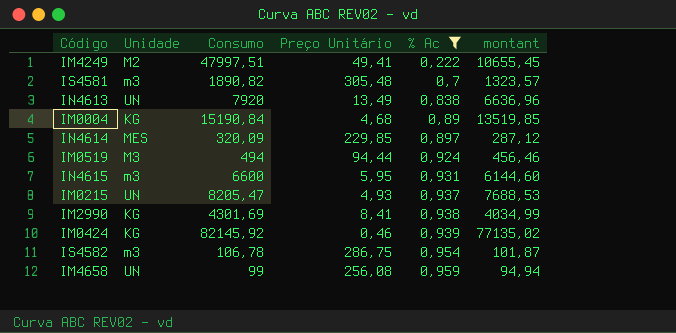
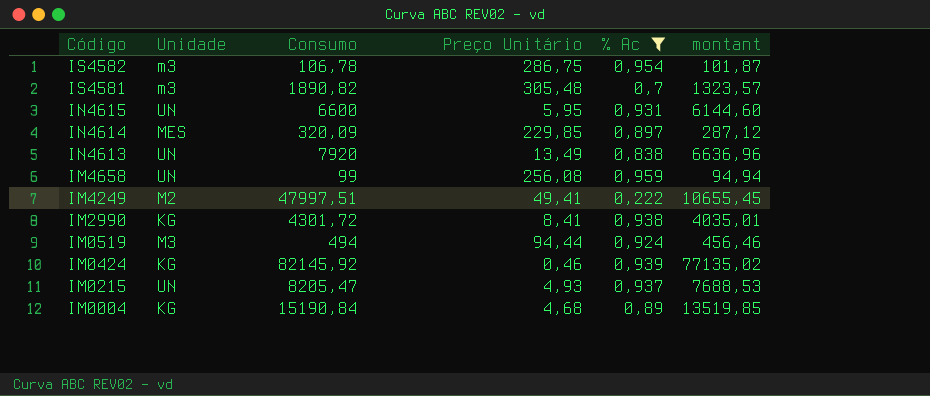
row order: % Ac ascending -> Código descending
IN4615 | Unidade: m3 -> UN
IM2990 | Consumo: 4301,69 -> 4301,72
IM2990 | montant: 4034,99 -> 4035,01

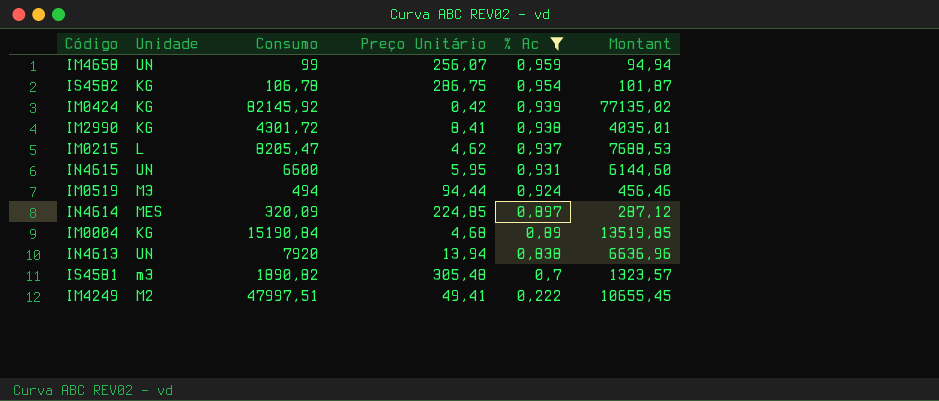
row order: Código descending -> % Ac descending
column name: montant -> Montant
IM4658 | Preço Unitário: 256,08 -> 256,07
IS4582 | Unidade: m3 -> KG
IM0424 | Preço Unitário: 0,46 -> 0,42
IM0215 | Unidade: UN -> L
IM0215 | Preço Unitário: 4,93 -> 4,62
IN4614 | Preço Unitário: 229,85 -> 224,85
IN4613 | Preço Unitário: 13,49 -> 13,94

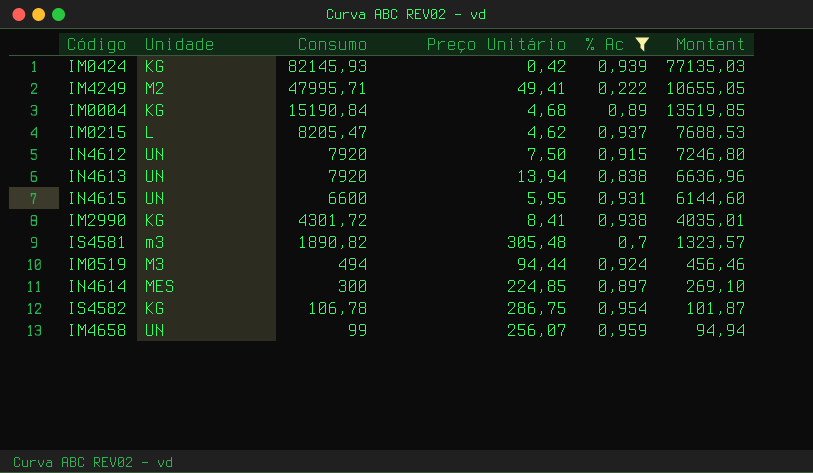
row order: % Ac descending -> Consumo descending
IM0424 | Consumo: 82145,92 -> 82145,93
IM0424 | Montant: 77135,02 -> 77135,03
IM4249 | Consumo: 47997,51 -> 47995,71
IM4249 | Montant: 10655,45 -> 10655,05
row IN4612: none -> UN | 7920 | 7,50 | 0,915 | 7246,80
IN4614 | Consumo: 320,09 -> 300
IN4614 | Montant: 287,12 -> 269,10

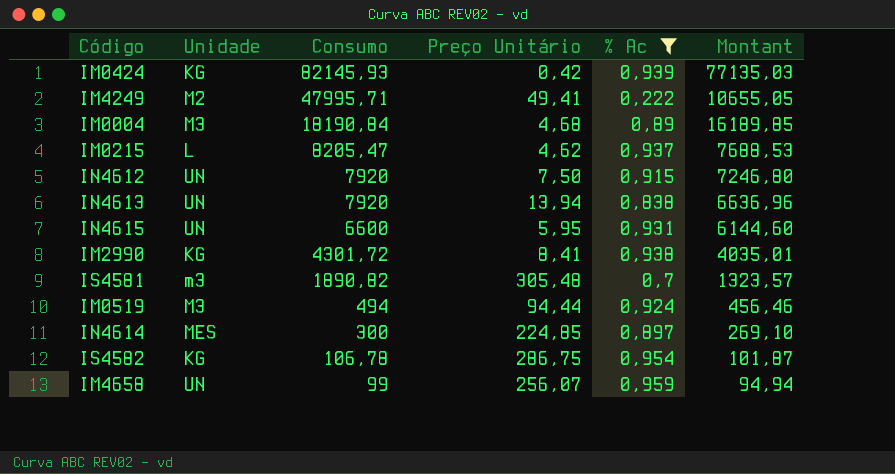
IM0004 | Unidade: KG -> M3
IM0004 | Consumo: 15190,84 -> 18190,84
IM0004 | Montant: 13519,85 -> 16189,85

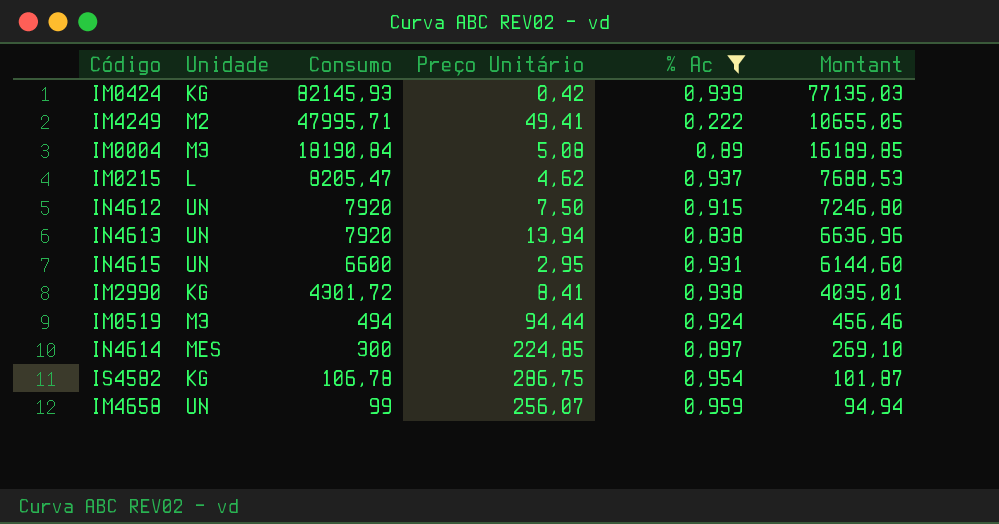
row IS4581: m3 | 1890,82 | 305,48 | 0,7 | 1323,57 -> none
IM0004 | Preço Unitário: 4,68 -> 5,08
IN4615 | Preço Unitário: 5,95 -> 2,95

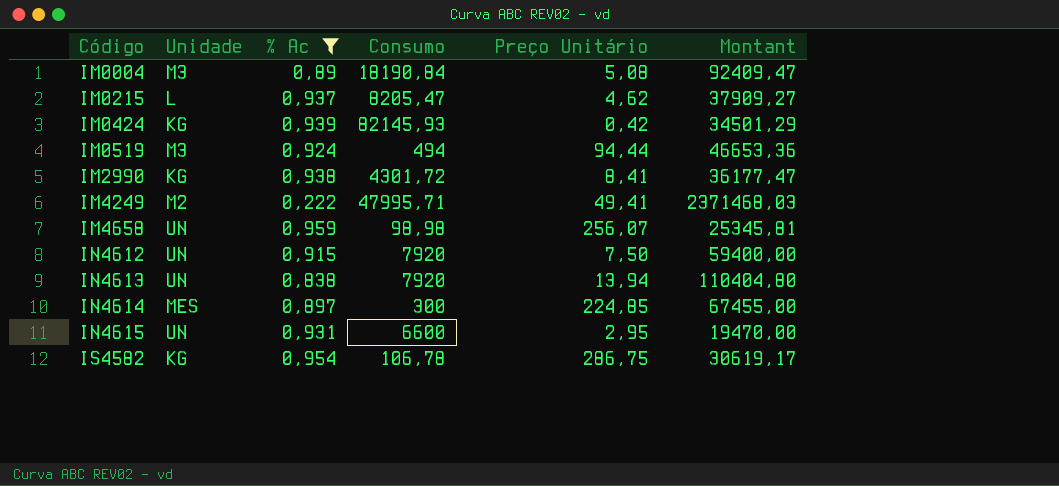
row order: Consumo descending -> Código ascending
column % Ac | position: 5 -> 3
column Montant | formula: [Consumo] * [% Ac] -> [Consumo] * [Preço Unitário]
IM4658 | Consumo: 99 -> 98,98

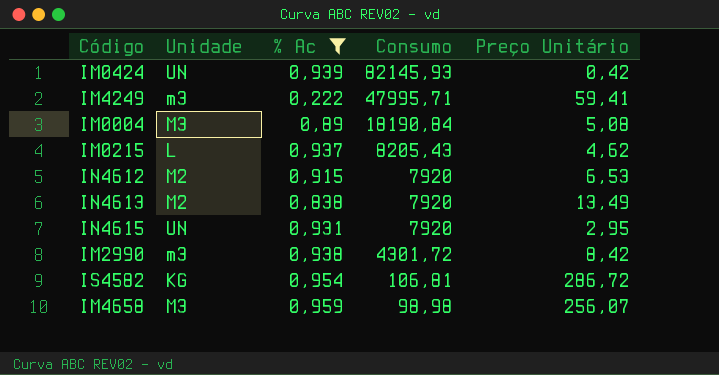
row order: Código ascending -> Consumo descending
column Montant | formula: [Consumo] * [Preço Unitário] -> none
row IM0519: M3 | 0,924 | 494 | 94,44 | 46653,36 -> none
row IN4614: MES | 0,897 | 300 | 224,85 | 67455,00 -> none
IM0424 | Unidade: KG -> UN
IM4249 | Unidade: M2 -> m3
IM4249 | Preço Unitário: 49,41 -> 59,41
IM0215 | Consumo: 8205,47 -> 8205,43
IN4612 | Unidade: UN -> M2
IN4612 | Preço Unitário: 7,50 -> 6,53
IN4613 | Unidade: UN -> M2
IN4613 | Preço Unitário: 13,94 -> 13,49
IN4615 | Consumo: 6600 -> 7920
IM2990 | Unidade: KG -> m3
IM2990 | Preço Unitário: 8,41 -> 8,42
IS4582 | Consumo: 106,78 -> 106,81
IS4582 | Preço Unitário: 286,75 -> 286,72
IM4658 | Unidade: UN -> M3

